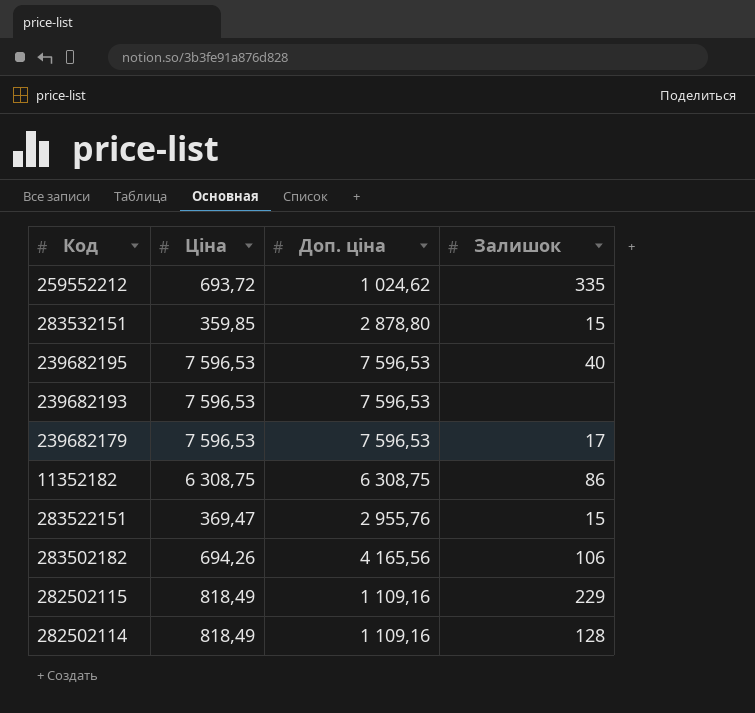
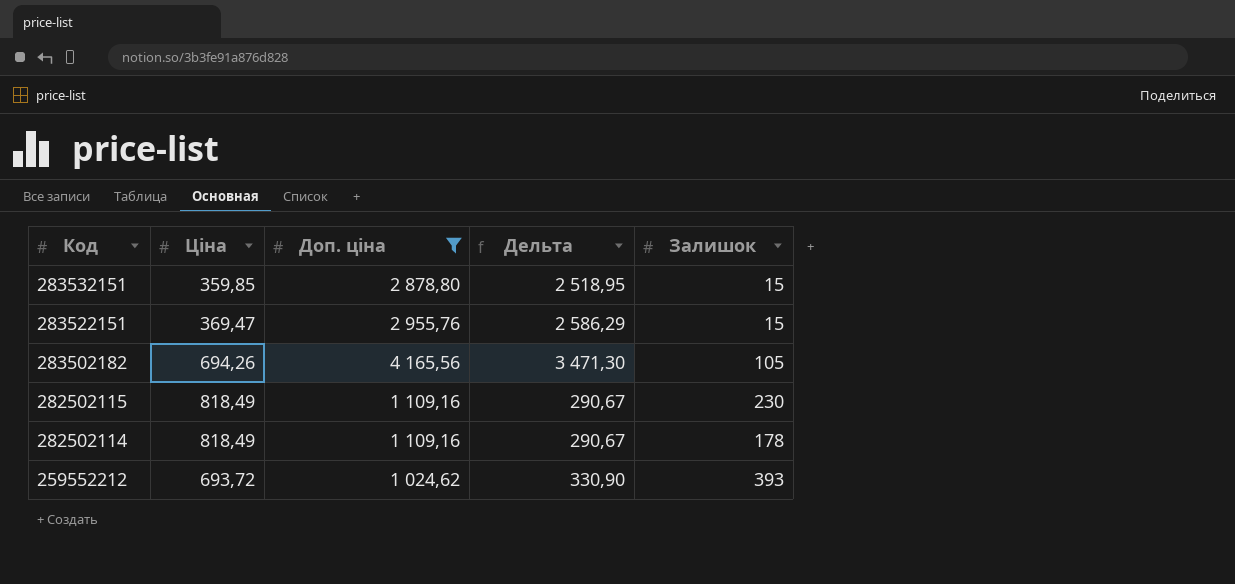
filter: none -> Доп. ціна <= 4 165,56
row order: none -> Код descending
column Дельта | formula: none -> [Доп. ціна] - [Ціна]
283502182 | Залишок: 106 -> 105
282502115 | Залишок: 229 -> 230
282502114 | Залишок: 128 -> 178
259552212 | Залишок: 335 -> 393

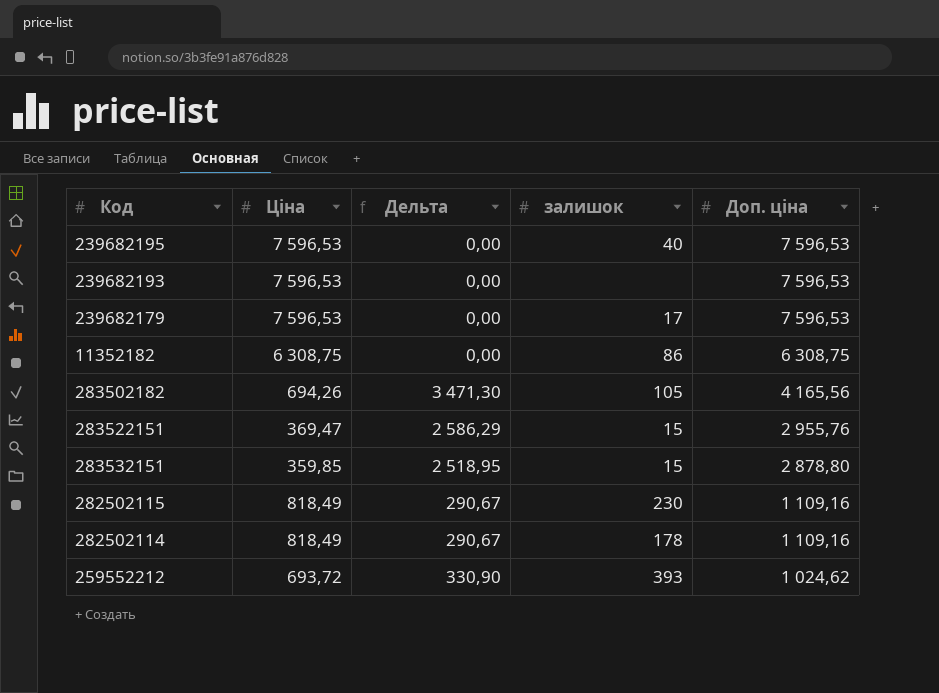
filter: Доп. ціна <= 4 165,56 -> none
row order: Код descending -> Доп. ціна descending
column name: Залишок -> залишок
column Доп. ціна | position: 3 -> 5

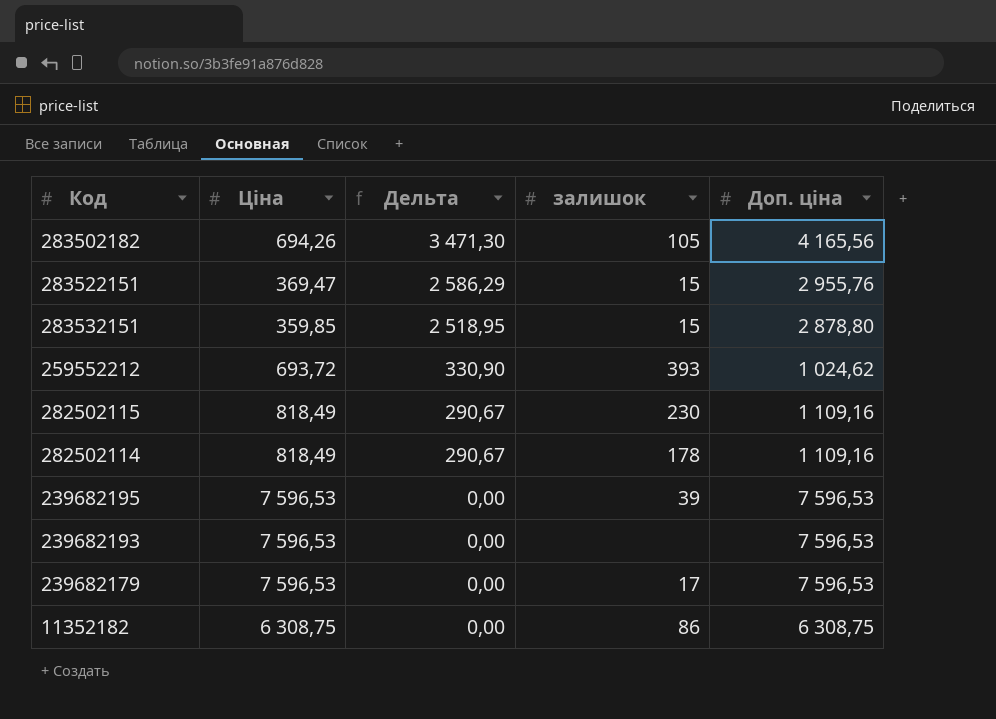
row order: Доп. ціна descending -> Дельта descending
239682195 | залишок: 40 -> 39

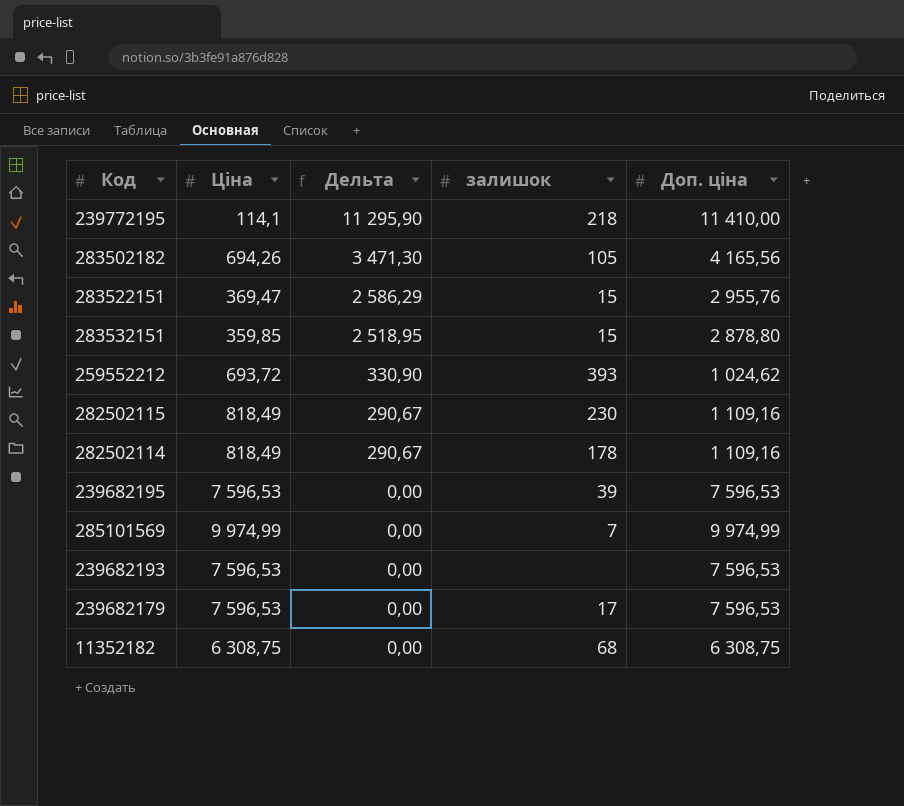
row 239772195: none -> 114,1 | 11 295,90 | 218 | 11 410,00
row 285101569: none -> 9 974,99 | 0,00 | 7 | 9 974,99
11352182 | залишок: 86 -> 68

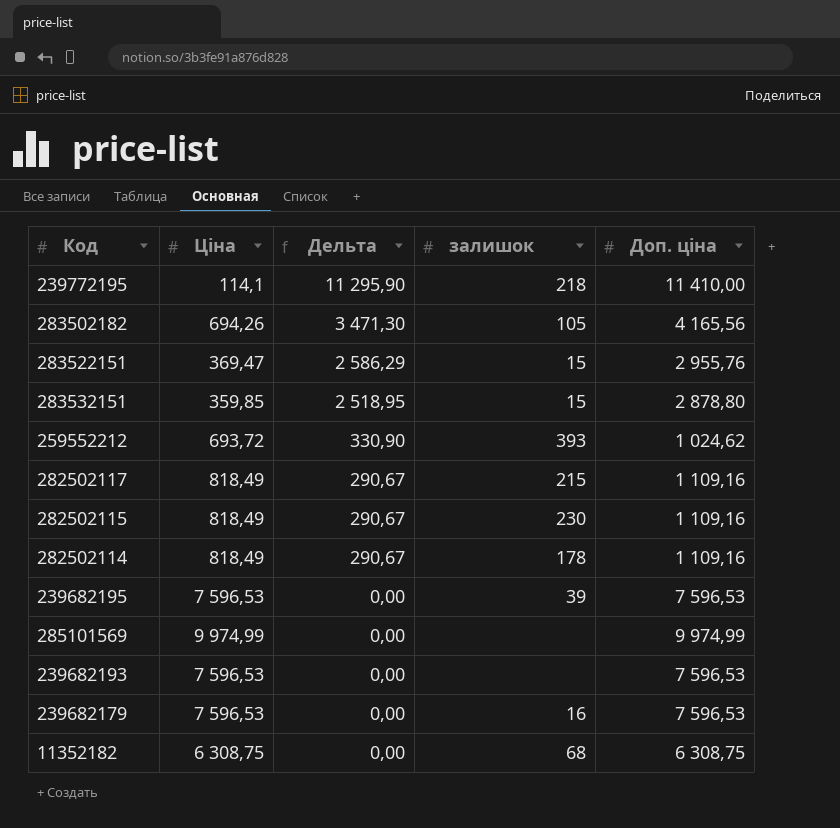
row 282502117: none -> 818,49 | 290,67 | 215 | 1 109,16
285101569 | залишок: 7 -> none
239682179 | залишок: 17 -> 16

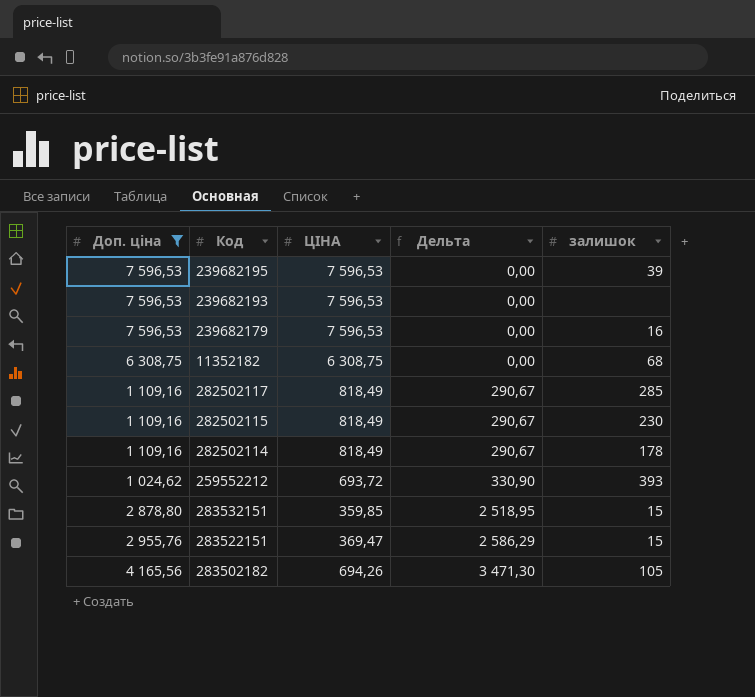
filter: none -> Доп. ціна <= 7 596,53
row order: Дельта descending -> Дельта ascending
column Доп. ціна | position: 5 -> 1
column name: Ціна -> ЦІНА
282502117 | залишок: 215 -> 285

